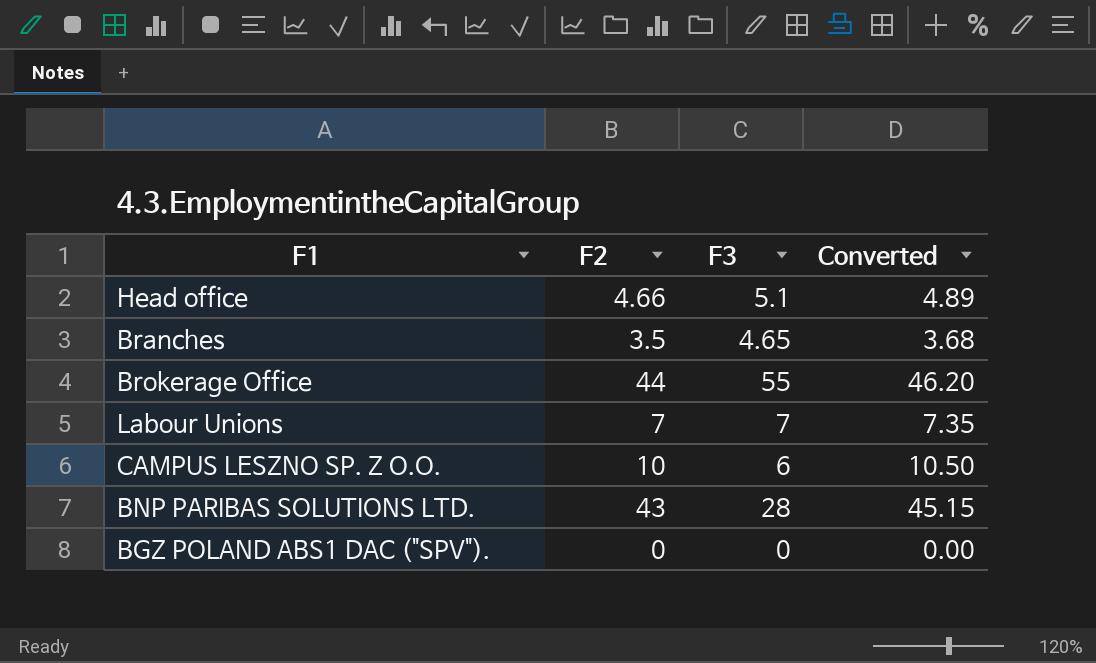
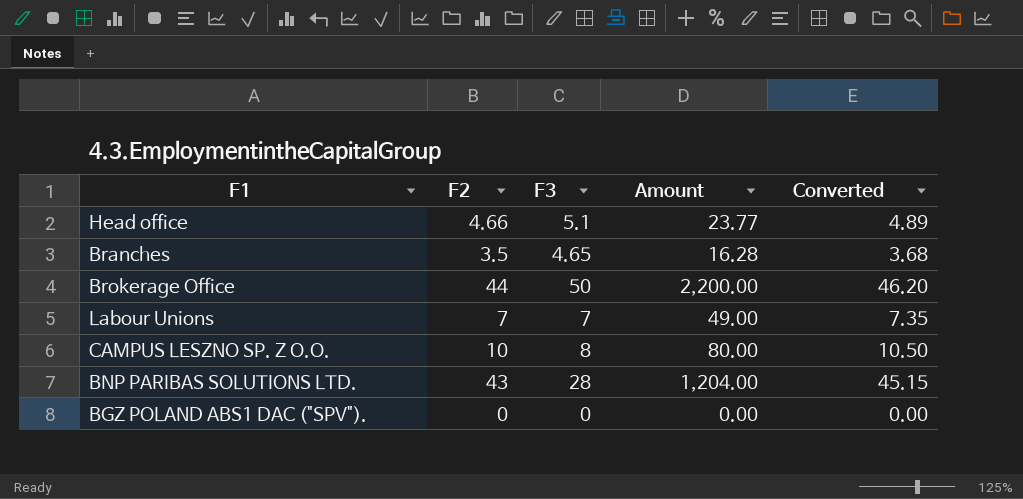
column Amount | formula: none -> [F2] * [F3]
Brokerage Office | F3: 55 -> 50
CAMPUS LESZNO SP. Z O.O. | F3: 6 -> 8

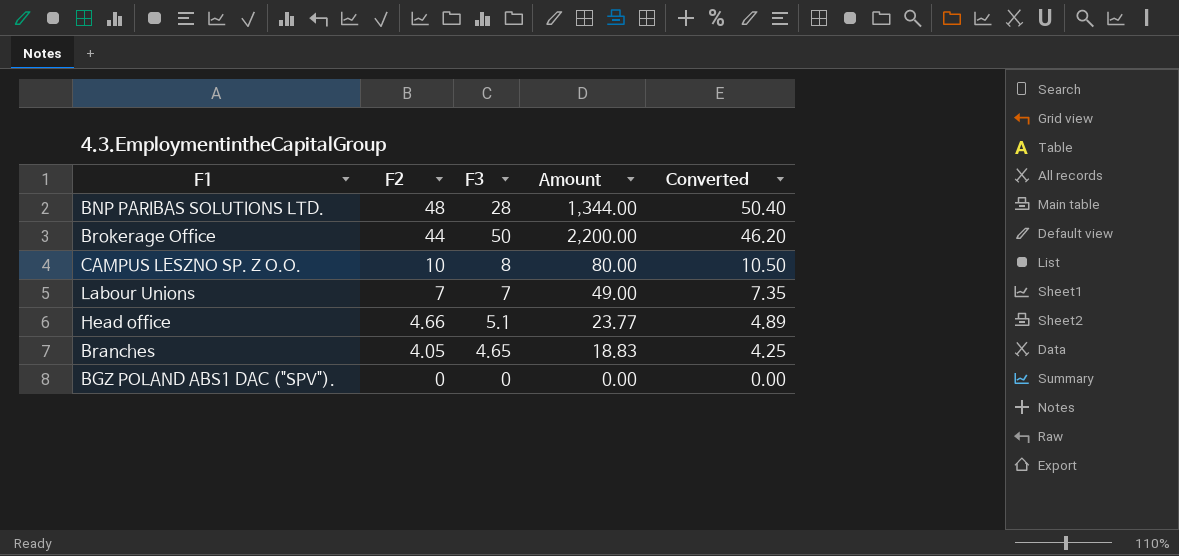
row order: none -> F2 descending
BNP PARIBAS SOLUTIONS LTD. | F2: 43 -> 48
BNP PARIBAS SOLUTIONS LTD. | Amount: 1,204.00 -> 1,344.00
BNP PARIBAS SOLUTIONS LTD. | Converted: 45.15 -> 50.40
Branches | F2: 3.5 -> 4.05
Branches | Amount: 16.28 -> 18.83
Branches | Converted: 3.68 -> 4.25

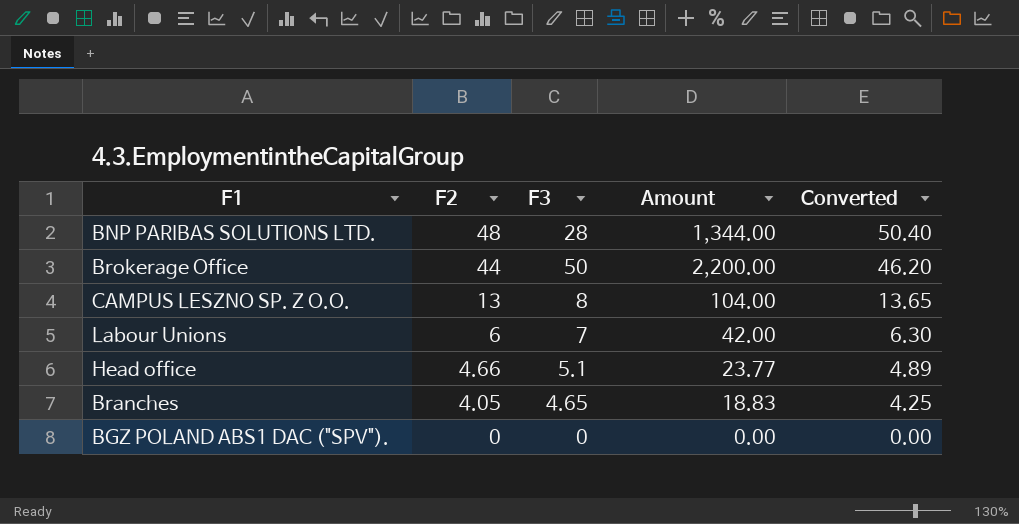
CAMPUS LESZNO SP. Z O.O. | F2: 10 -> 13
CAMPUS LESZNO SP. Z O.O. | Amount: 80.00 -> 104.00
CAMPUS LESZNO SP. Z O.O. | Converted: 10.50 -> 13.65
Labour Unions | F2: 7 -> 6
Labour Unions | Amount: 49.00 -> 42.00
Labour Unions | Converted: 7.35 -> 6.30

